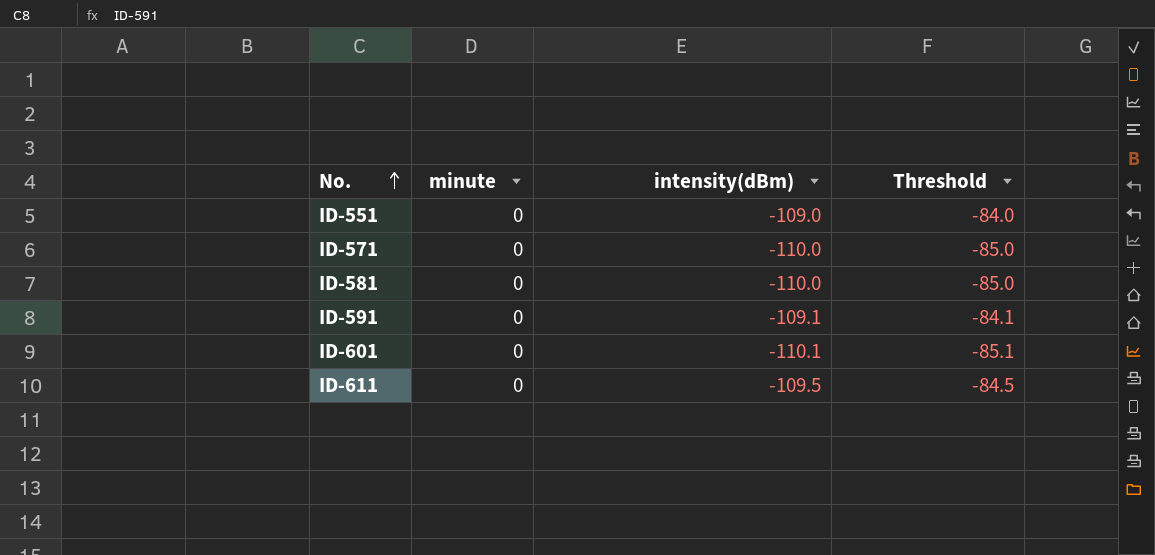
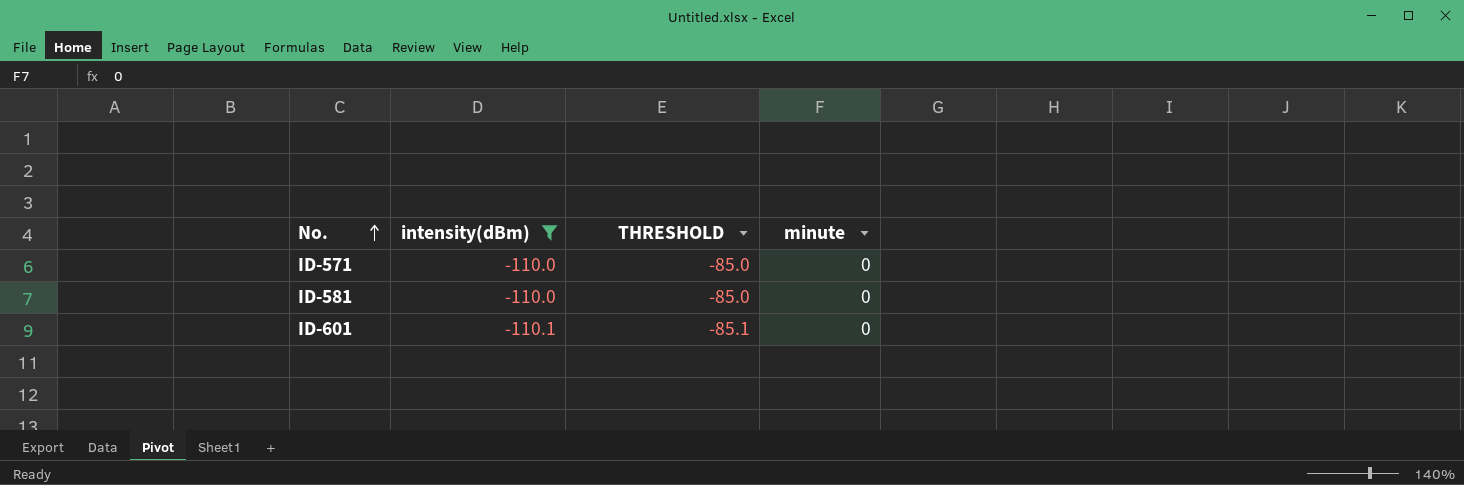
filter: none -> intensity(dBm) <= -110.0
column name: Threshold -> THRESHOLD
column minute | position: 2 -> 4

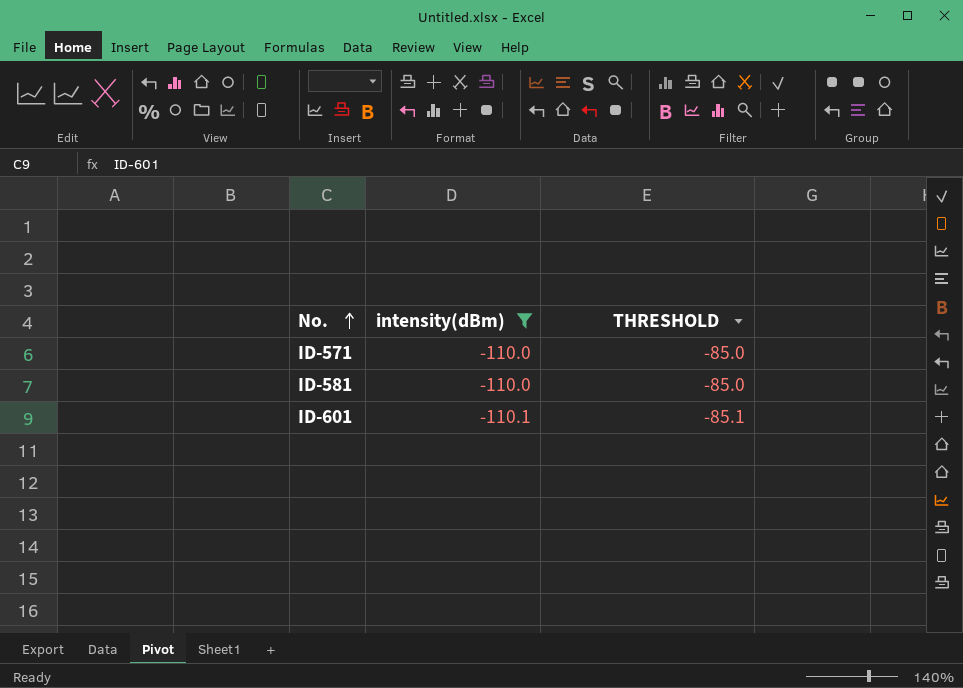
column minute | position: 4 -> none

